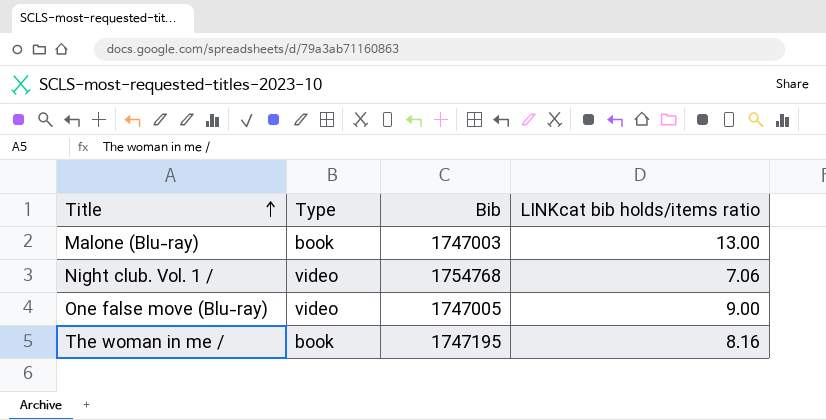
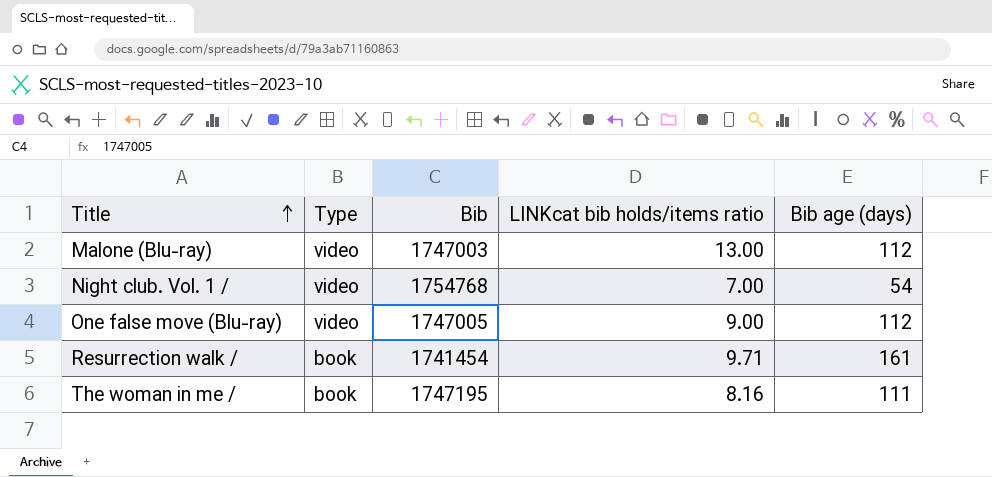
column Bib age (days) | position: none -> 5
Malone (Blu-ray) | Type: book -> video
Night club. Vol. 1 / | LINKcat bib holds/items ratio: 7.06 -> 7.00
row Resurrection walk /: none -> book | 1741454 | 9.71 | 161

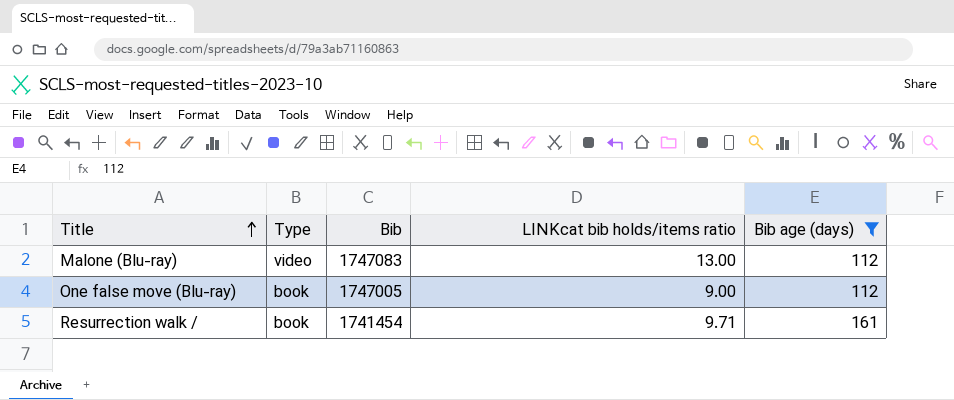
filter: none -> Bib age (days) >= 112
Malone (Blu-ray) | Bib: 1747003 -> 1747083
One false move (Blu-ray) | Type: video -> book

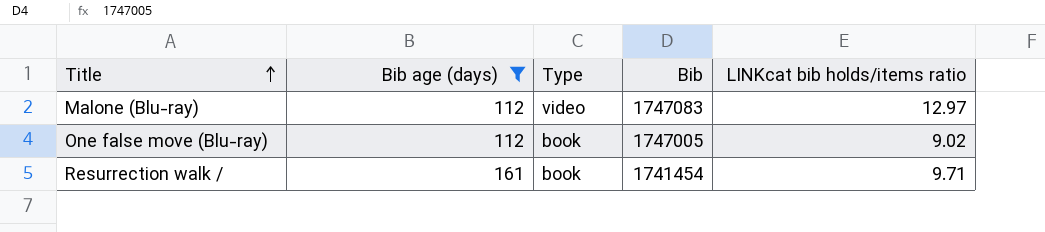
column Bib age (days) | position: 5 -> 2
Malone (Blu-ray) | LINKcat bib holds/items ratio: 13.00 -> 12.97
One false move (Blu-ray) | LINKcat bib holds/items ratio: 9.00 -> 9.02

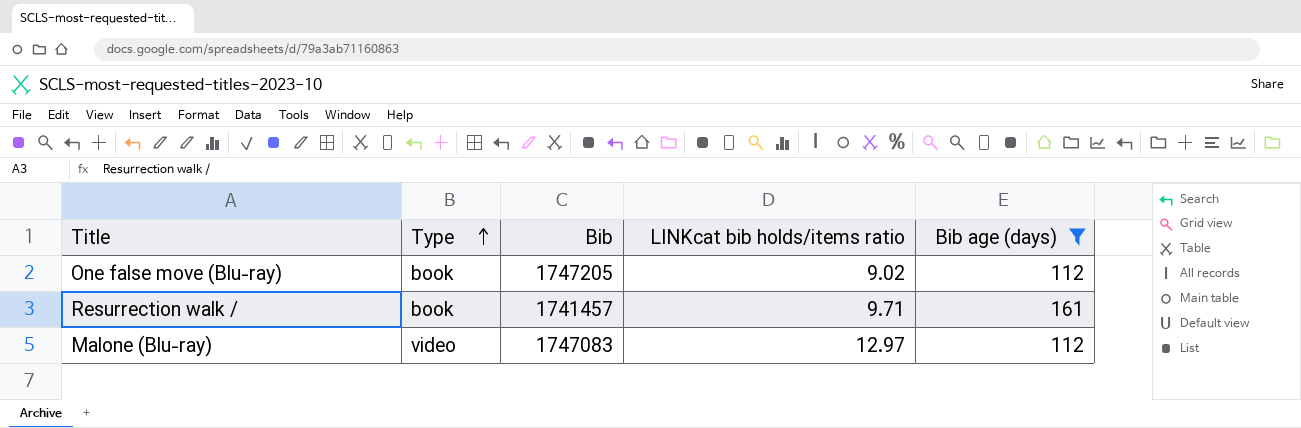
row order: Title ascending -> Type ascending
column Bib age (days) | position: 2 -> 5
One false move (Blu-ray) | Bib: 1747005 -> 1747205
Resurrection walk / | Bib: 1741454 -> 1741457

